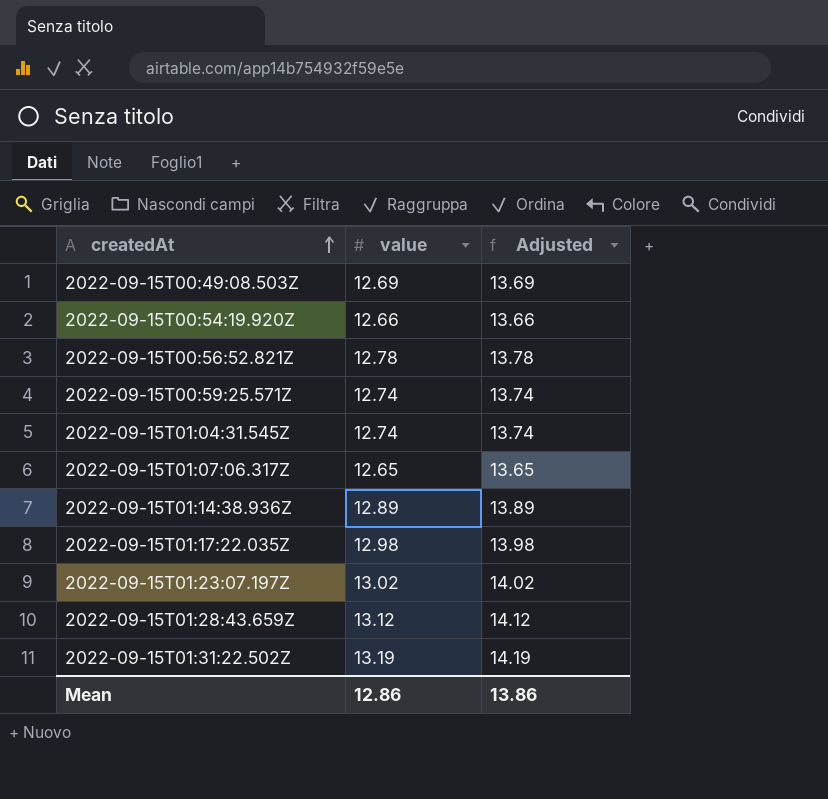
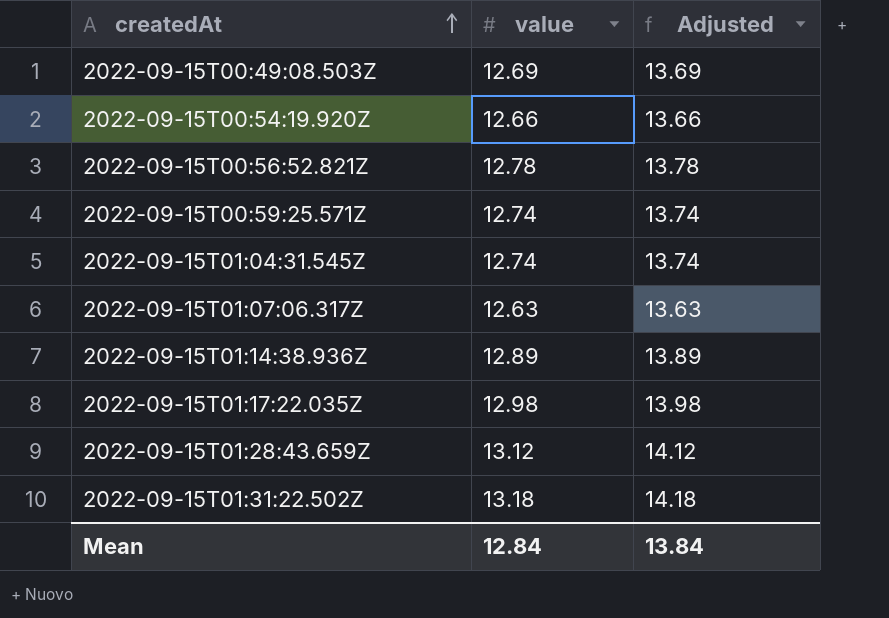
row 2022-09-15T01:23:07.197Z: 13.02 | 14.02 -> none
2022-09-15T01:07:06.317Z | value: 12.65 -> 12.63
2022-09-15T01:07:06.317Z | Adjusted: 13.65 -> 13.63
2022-09-15T01:31:22.502Z | value: 13.19 -> 13.18
2022-09-15T01:31:22.502Z | Adjusted: 14.19 -> 14.18
Mean | value: 12.86 -> 12.84
Mean | Adjusted: 13.86 -> 13.84

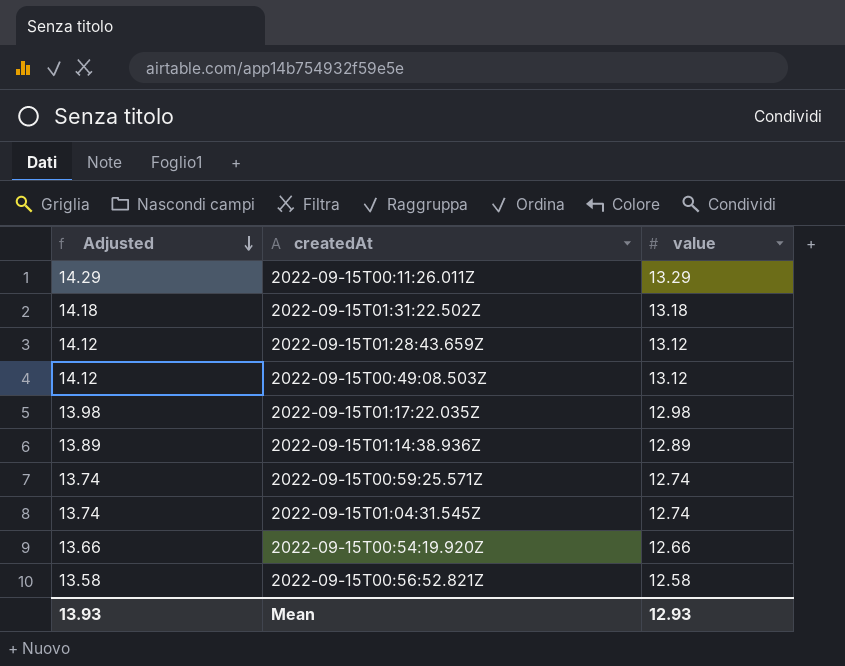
row order: createdAt ascending -> Adjusted descending
column Adjusted | position: 3 -> 1
row 2022-09-15T01:07:06.317Z: 12.63 | 13.63 -> none
row 2022-09-15T00:11:26.011Z: none -> 14.29 | 13.29
2022-09-15T00:49:08.503Z | Adjusted: 13.69 -> 14.12
2022-09-15T00:49:08.503Z | value: 12.69 -> 13.12
2022-09-15T00:56:52.821Z | Adjusted: 13.78 -> 13.58
2022-09-15T00:56:52.821Z | value: 12.78 -> 12.58
Mean | Adjusted: 13.84 -> 13.93
Mean | value: 12.84 -> 12.93

